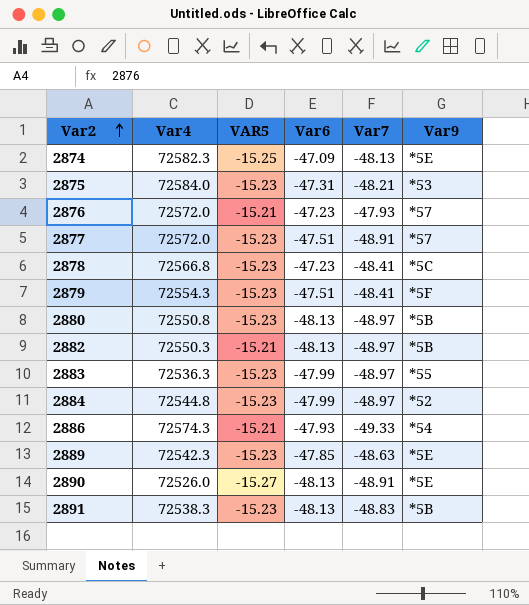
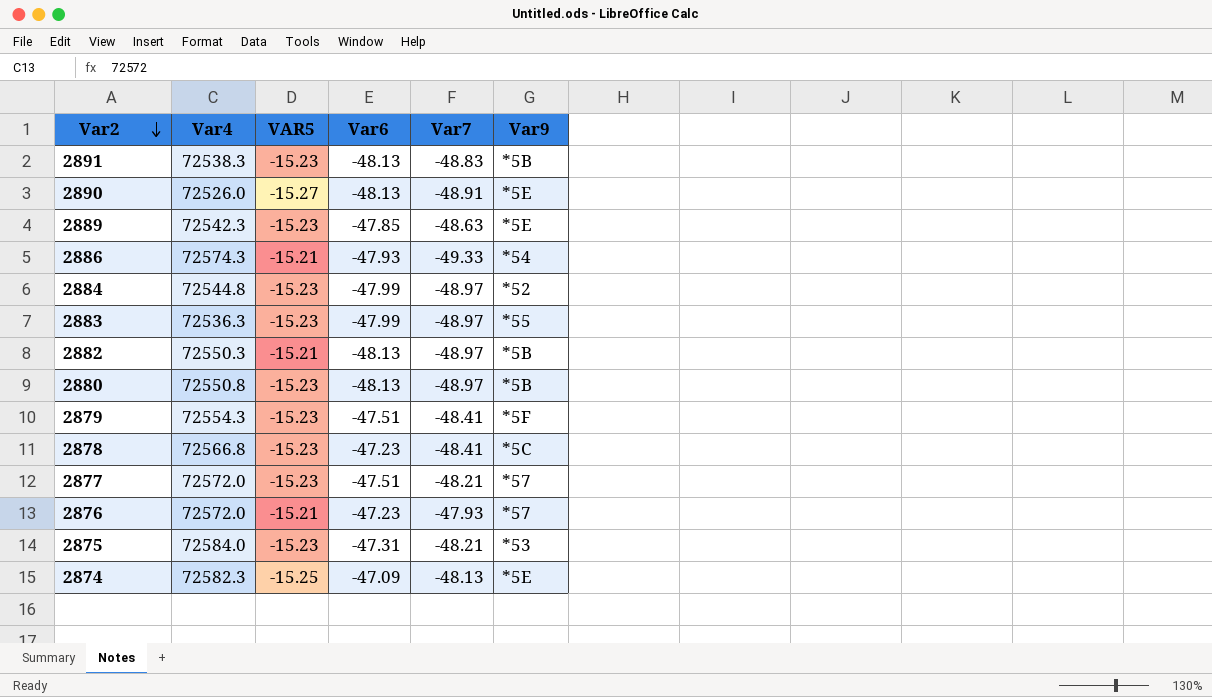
row order: Var2 ascending -> Var2 descending
2877 | Var7: -48.91 -> -48.21

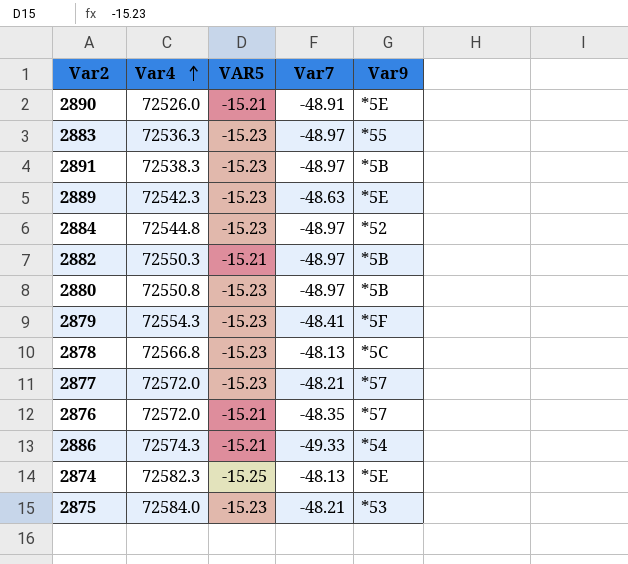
row order: Var2 descending -> Var4 ascending
column Var6 | position: 4 -> none
2890 | VAR5: -15.27 -> -15.21
2891 | Var7: -48.83 -> -48.97
2878 | Var7: -48.41 -> -48.13
2876 | Var7: -47.93 -> -48.35

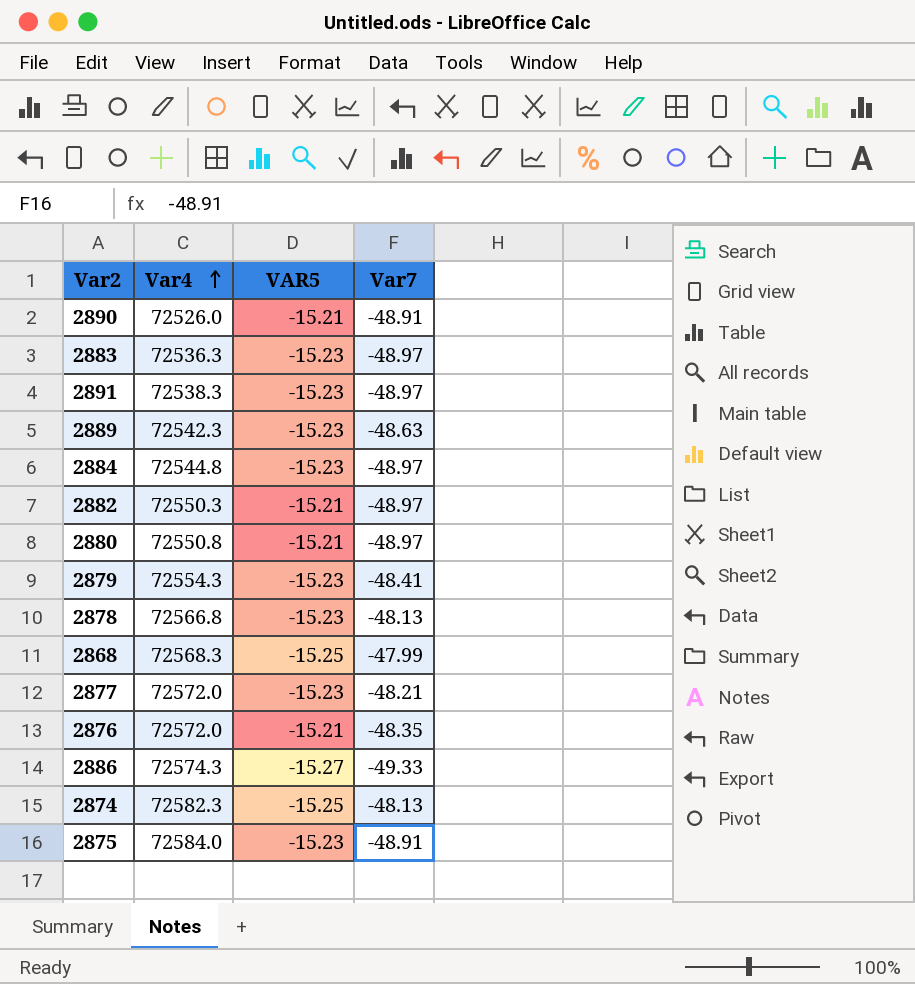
column Var9 | position: 5 -> none
2880 | VAR5: -15.23 -> -15.21
row 2868: none -> 72568.3 | -15.25 | -47.99
2886 | VAR5: -15.21 -> -15.27
2875 | Var7: -48.21 -> -48.91

